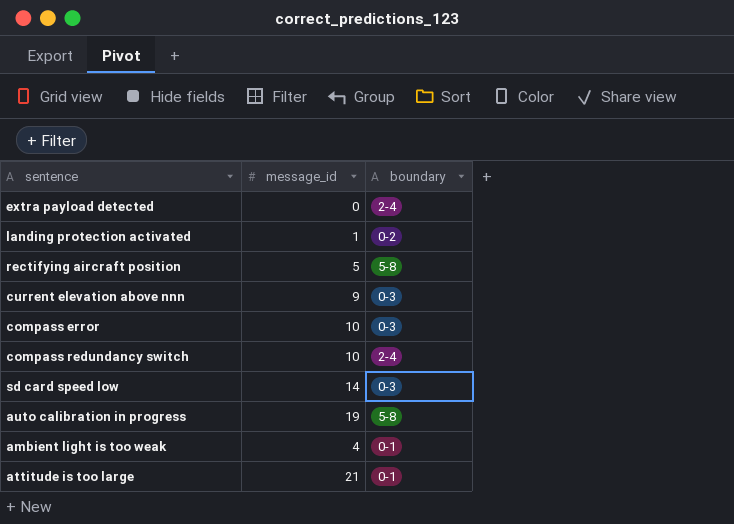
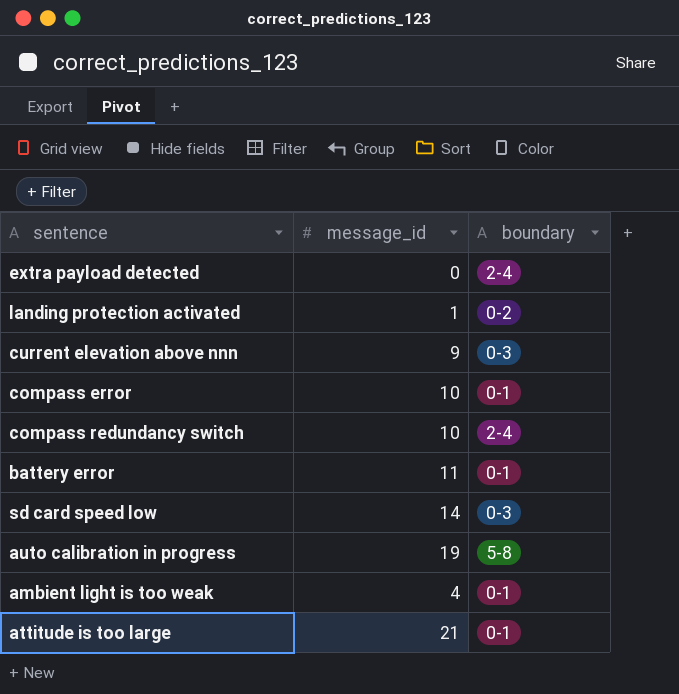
row rectifying aircraft position: 5 | 5-8 -> none
compass error | boundary: 0-3 -> 0-1
row battery error: none -> 11 | 0-1

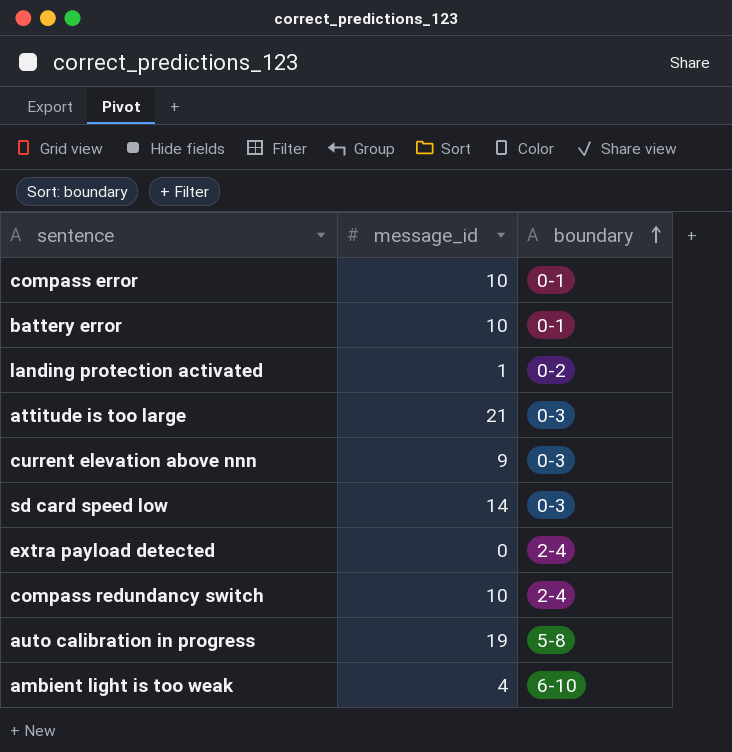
row order: none -> boundary ascending
battery error | message_id: 11 -> 10
attitude is too large | boundary: 0-1 -> 0-3
ambient light is too weak | boundary: 0-1 -> 6-10

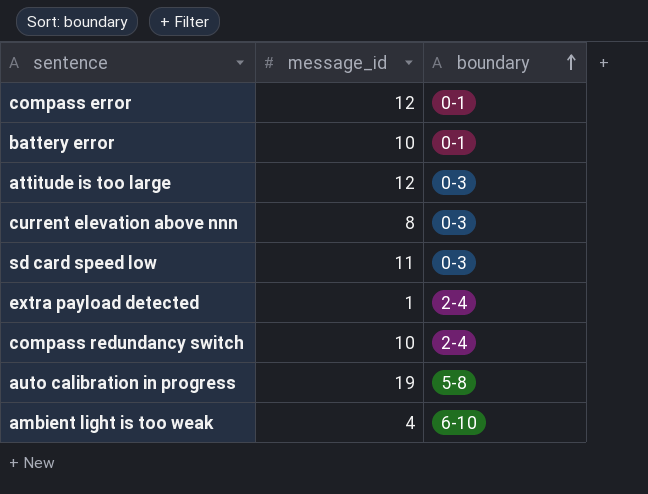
row landing protection activated: 1 | 0-2 -> none
compass error | message_id: 10 -> 12
attitude is too large | message_id: 21 -> 12
current elevation above nnn | message_id: 9 -> 8
sd card speed low | message_id: 14 -> 11
extra payload detected | message_id: 0 -> 1

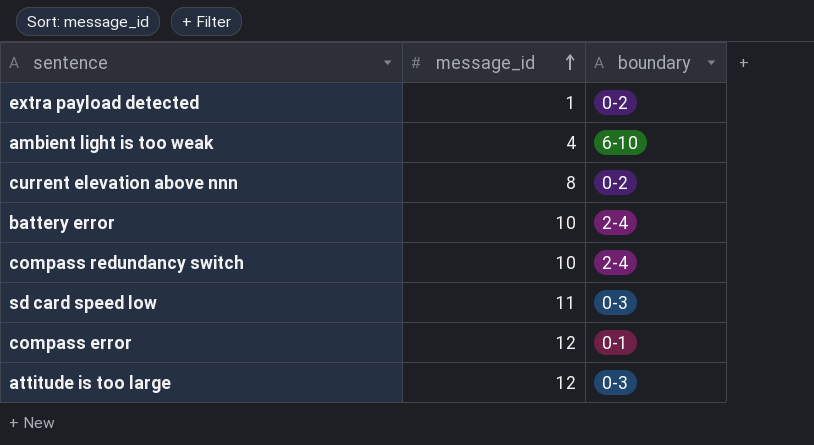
row order: boundary ascending -> message_id ascending
row auto calibration in progress: 19 | 5-8 -> none
extra payload detected | boundary: 2-4 -> 0-2
current elevation above nnn | boundary: 0-3 -> 0-2
battery error | boundary: 0-1 -> 2-4

